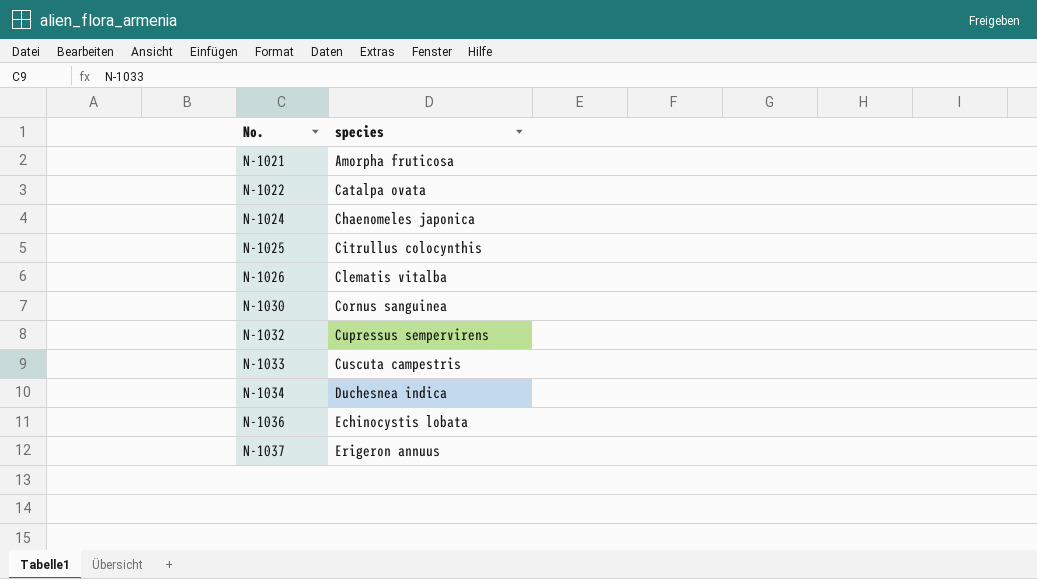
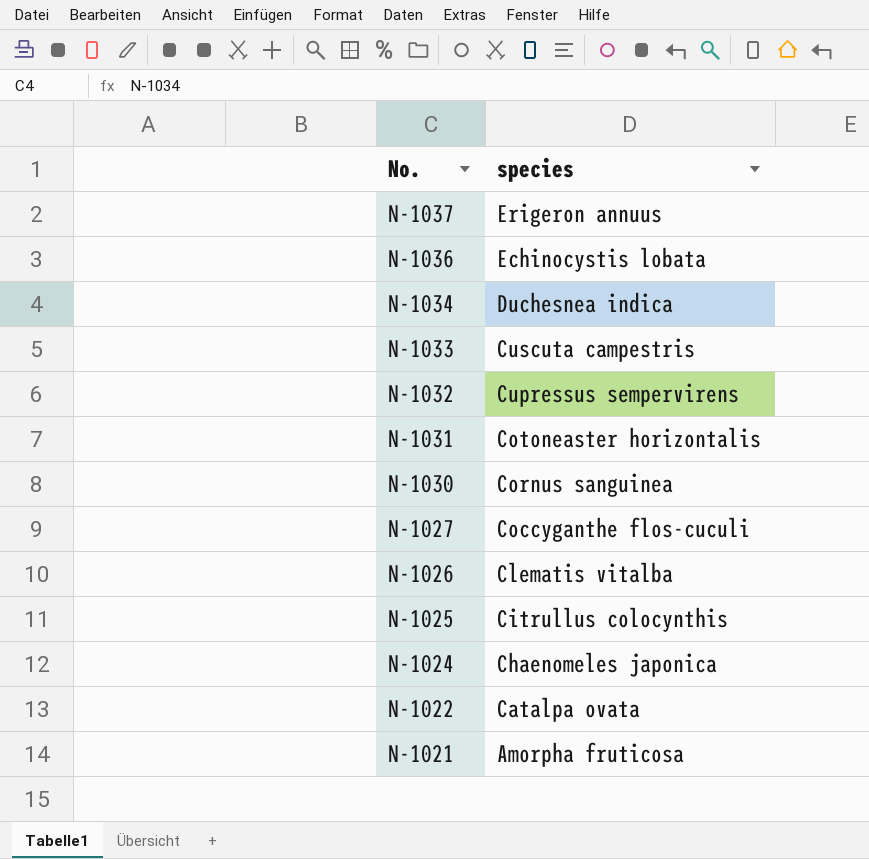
row order: No. ascending -> No. descending
row N-1031: none -> Cotoneaster horizontalis
row N-1027: none -> Coccyganthe flos-cuculi

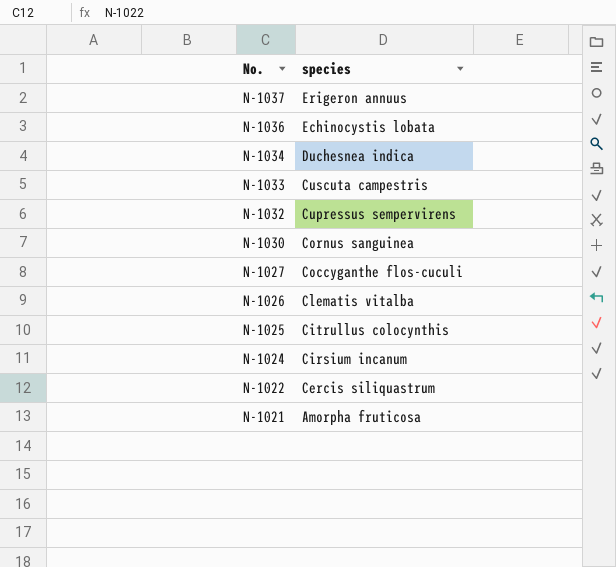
row N-1031: Cotoneaster horizontalis -> none
N-1024 | species: Chaenomeles japonica -> Cirsium incanum
N-1022 | species: Catalpa ovata -> Cercis siliquastrum

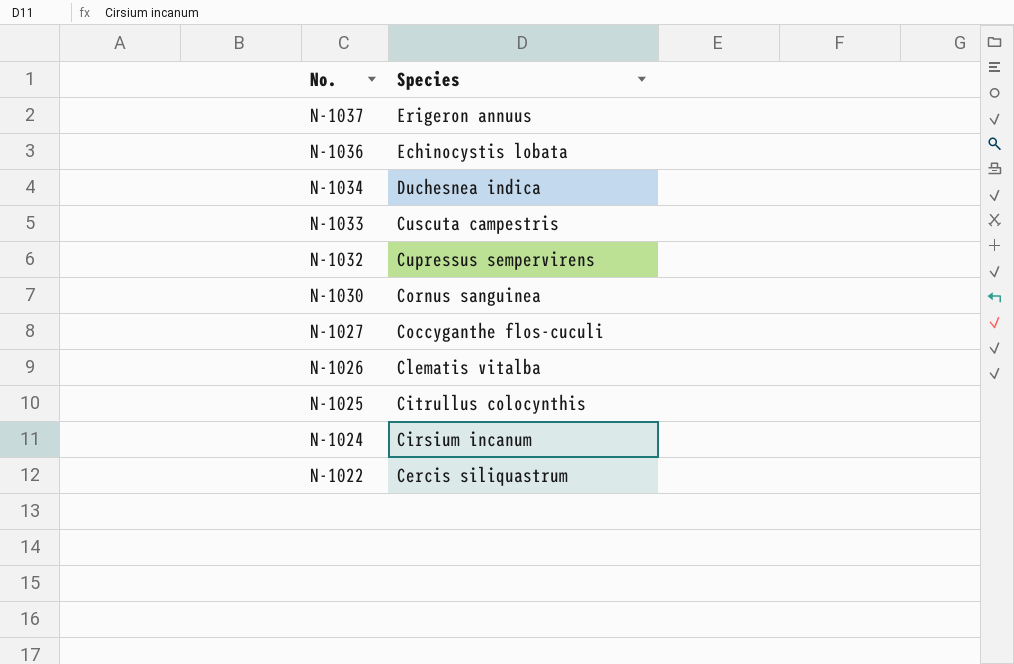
column name: species -> Species
row N-1021: Amorpha fruticosa -> none

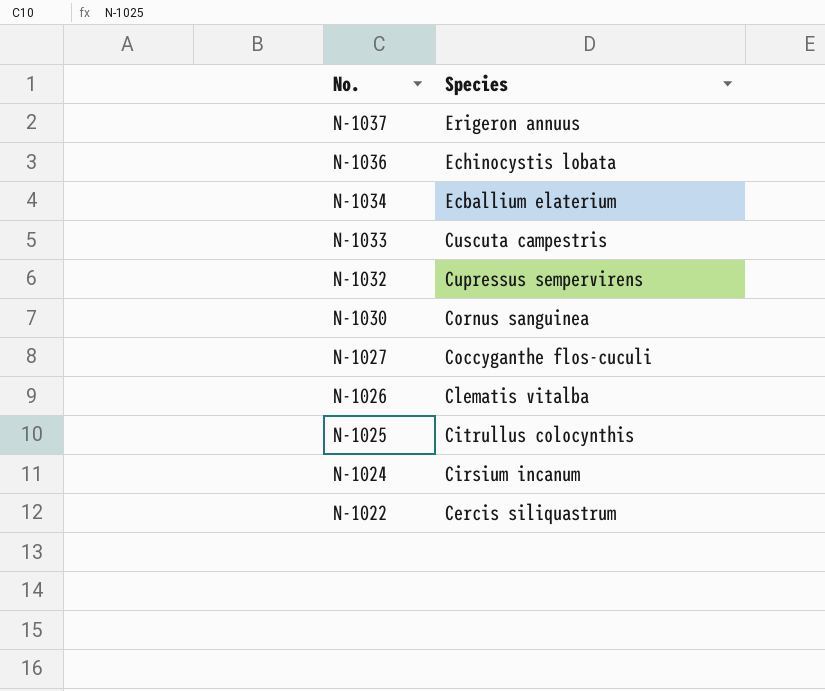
N-1034 | Species: Duchesnea indica -> Ecballium elaterium

